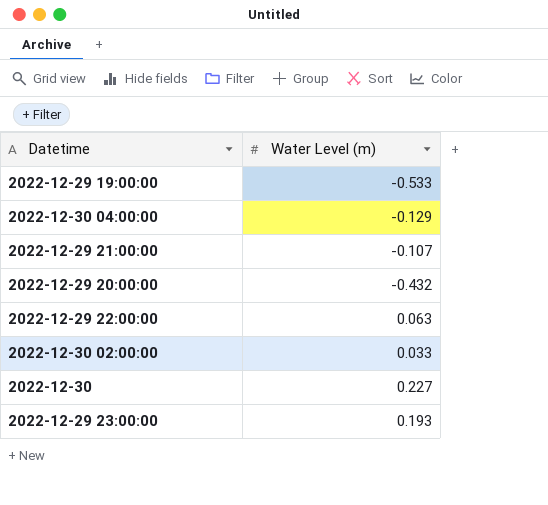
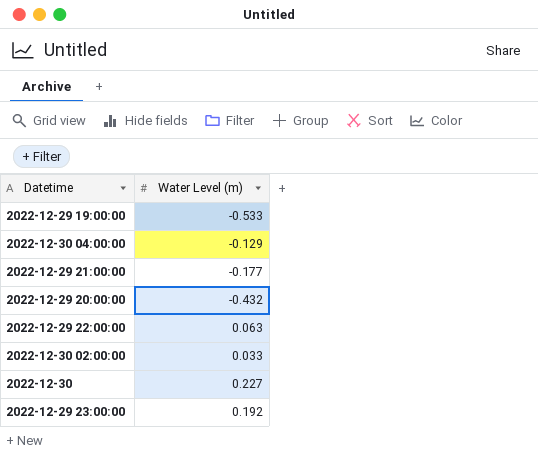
2022-12-29 21:00:00 | Water Level (m): -0.107 -> -0.177
2022-12-29 23:00:00 | Water Level (m): 0.193 -> 0.192

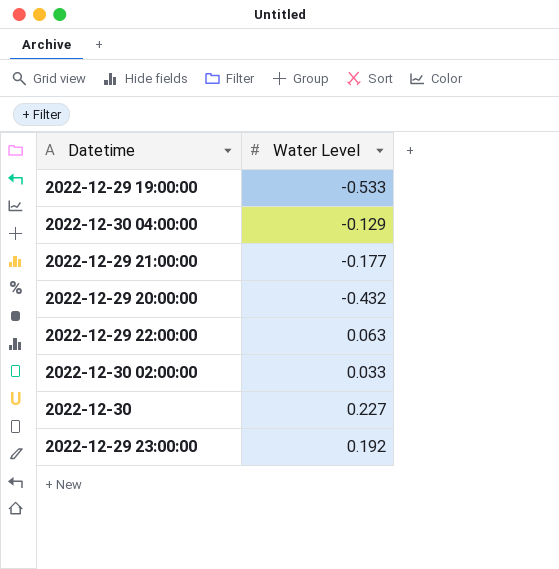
column name: Water Level (m) -> Water Level

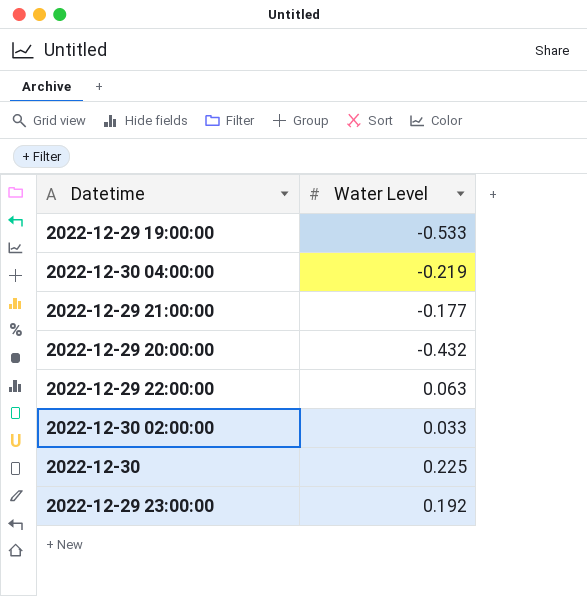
2022-12-30 04:00:00 | Water Level: -0.129 -> -0.219
2022-12-30 | Water Level: 0.227 -> 0.225

